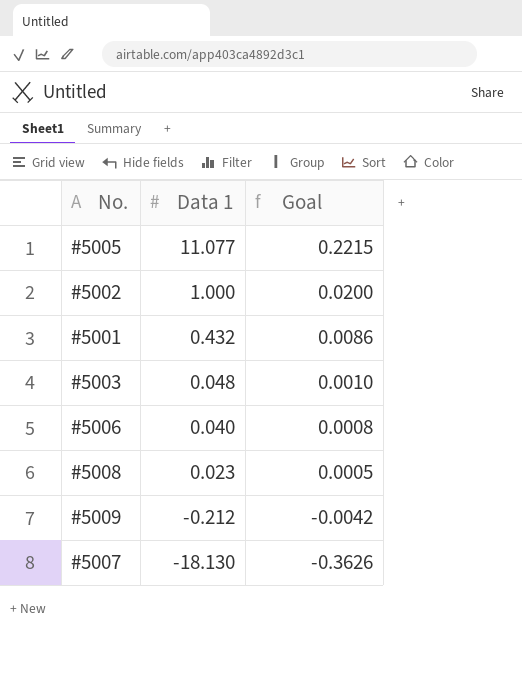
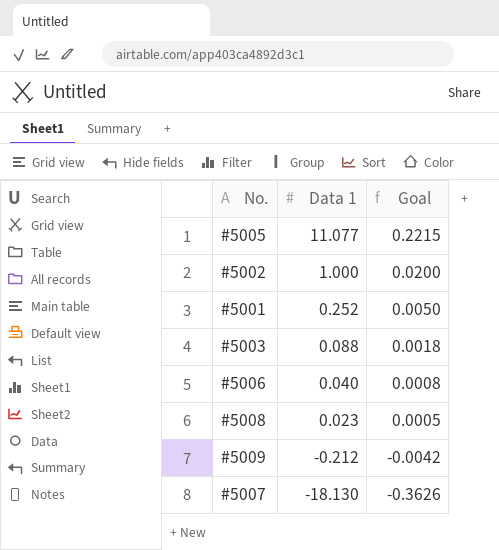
#5001 | Data 1: 0.432 -> 0.252
#5001 | Goal: 0.0086 -> 0.0050
#5003 | Data 1: 0.048 -> 0.088
#5003 | Goal: 0.0010 -> 0.0018

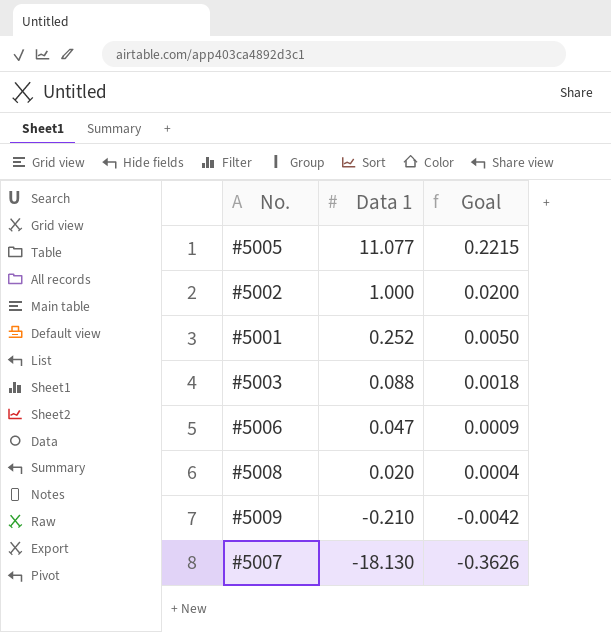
#5006 | Data 1: 0.040 -> 0.047
#5006 | Goal: 0.0008 -> 0.0009
#5008 | Data 1: 0.023 -> 0.020
#5008 | Goal: 0.0005 -> 0.0004
#5009 | Data 1: -0.212 -> -0.210

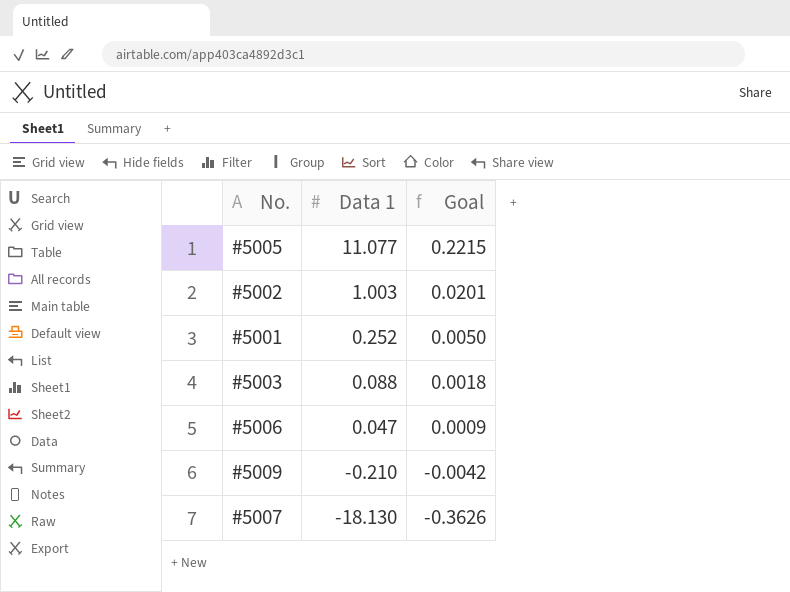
row #5008: 0.020 | 0.0004 -> none
#5002 | Data 1: 1.000 -> 1.003
#5002 | Goal: 0.0200 -> 0.0201

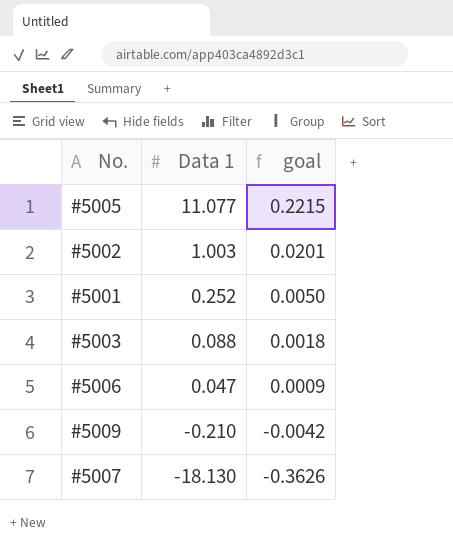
column name: Goal -> goal

